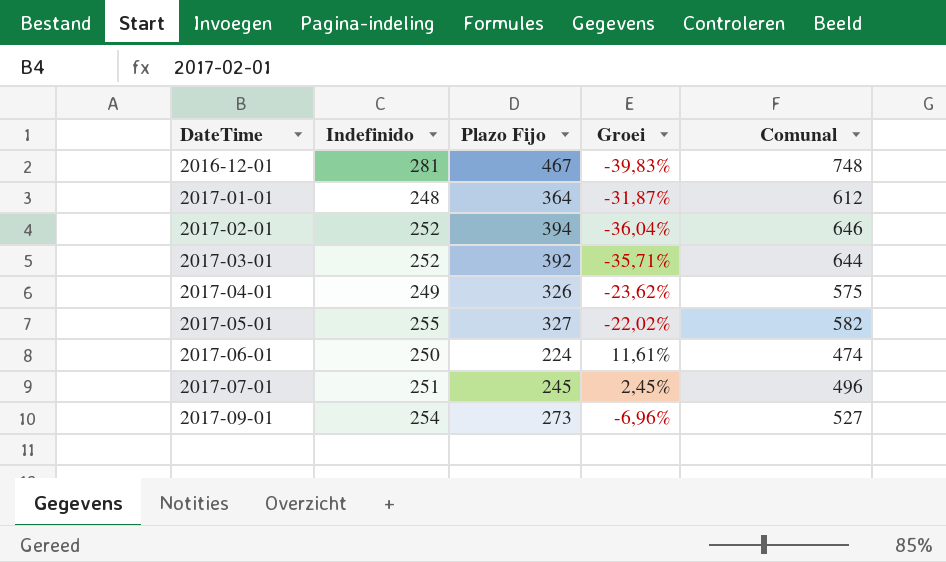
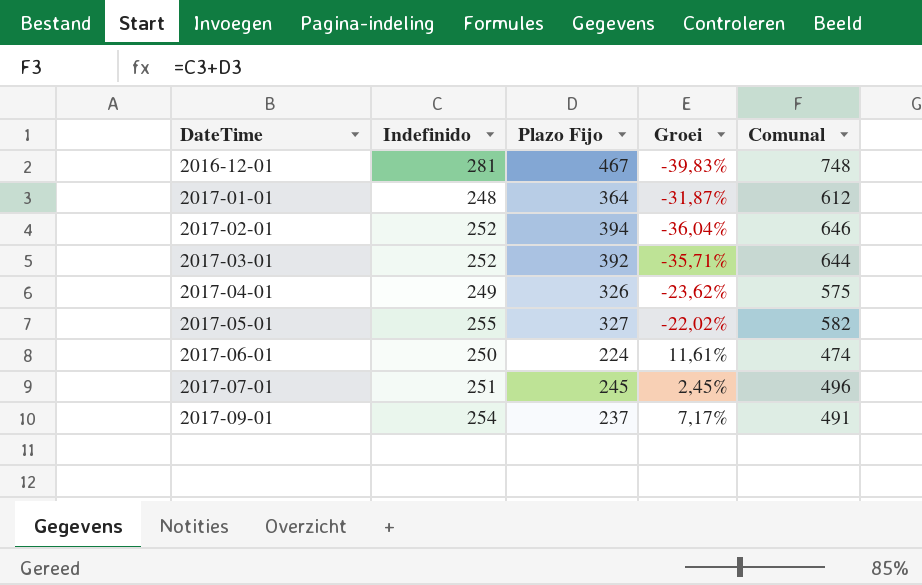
2017-09-01 | Plazo Fijo: 273 -> 237
2017-09-01 | Groei: -6,96% -> 7,17%
2017-09-01 | Comunal: 527 -> 491

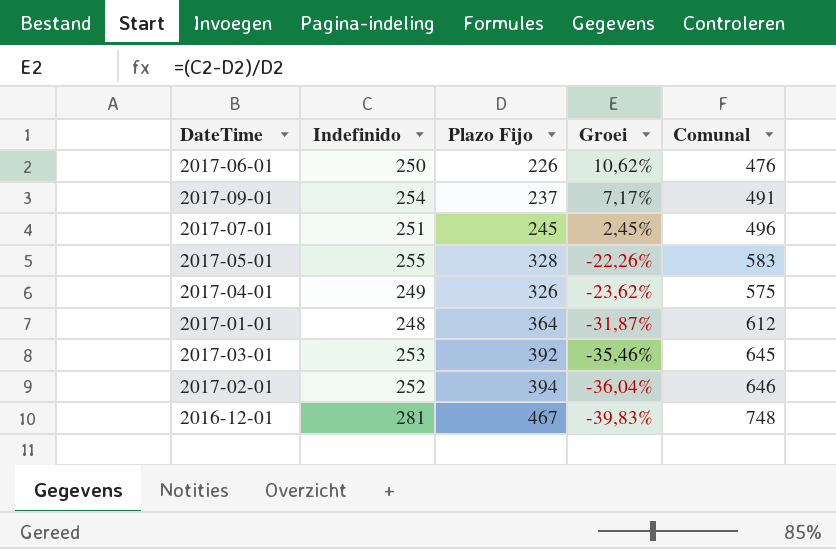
row order: DateTime ascending -> Groei descending
2017-06-01 | Plazo Fijo: 224 -> 226
2017-06-01 | Groei: 11,61% -> 10,62%
2017-06-01 | Comunal: 474 -> 476
2017-05-01 | Plazo Fijo: 327 -> 328
2017-05-01 | Groei: -22,02% -> -22,26%
2017-05-01 | Comunal: 582 -> 583
2017-03-01 | Indefinido: 252 -> 253
2017-03-01 | Groei: -35,71% -> -35,46%
2017-03-01 | Comunal: 644 -> 645

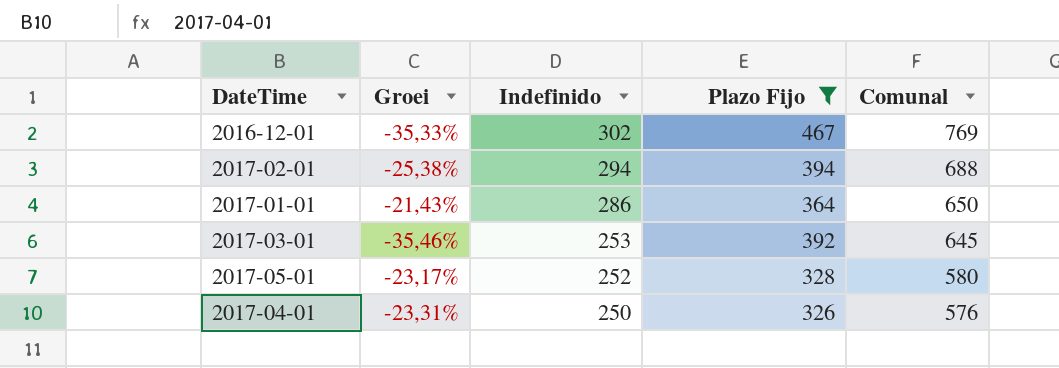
filter: none -> Plazo Fijo >= 326
row order: Groei descending -> Indefinido descending
column Groei | position: 4 -> 2
2016-12-01 | Groei: -39,83% -> -35,33%
2016-12-01 | Indefinido: 281 -> 302
2016-12-01 | Comunal: 748 -> 769
2017-02-01 | Groei: -36,04% -> -25,38%
2017-02-01 | Indefinido: 252 -> 294
2017-02-01 | Comunal: 646 -> 688
2017-01-01 | Groei: -31,87% -> -21,43%
2017-01-01 | Indefinido: 248 -> 286
2017-01-01 | Comunal: 612 -> 650
2017-05-01 | Groei: -22,26% -> -23,17%
2017-05-01 | Indefinido: 255 -> 252
2017-05-01 | Comunal: 583 -> 580
2017-04-01 | Groei: -23,62% -> -23,31%
2017-04-01 | Indefinido: 249 -> 250
2017-04-01 | Comunal: 575 -> 576

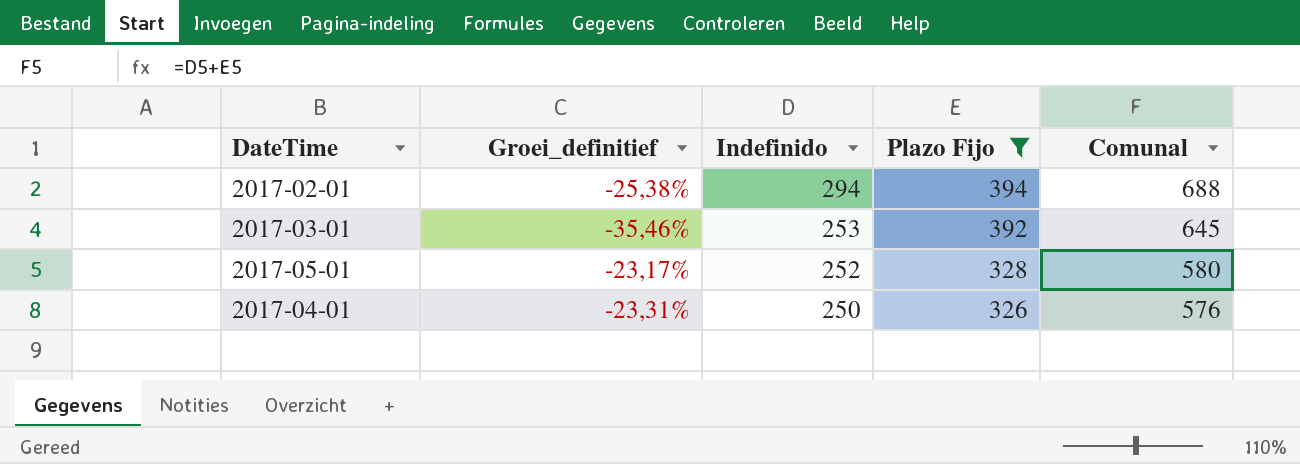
column name: Groei -> Groei_definitief
row 2016-12-01: -35,33% | 302 | 467 | 769 -> none
row 2017-01-01: -21,43% | 286 | 364 | 650 -> none

